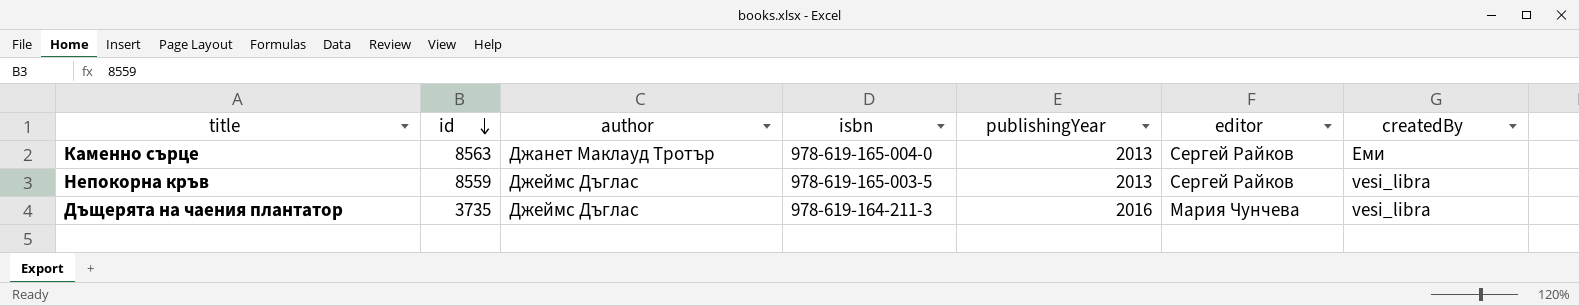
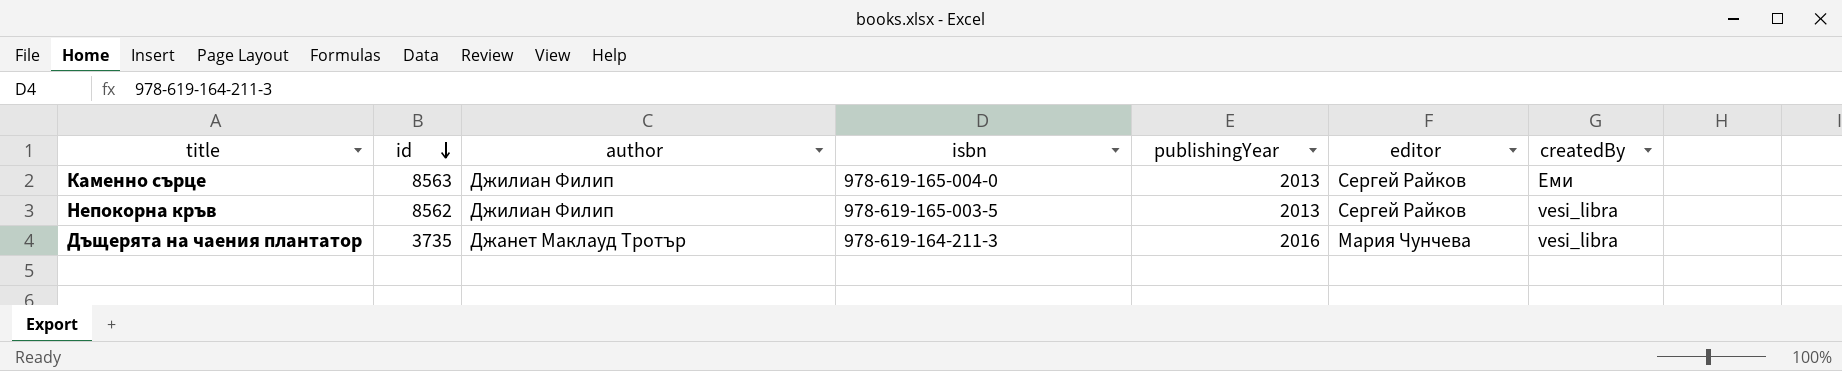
Каменно сърце | author: Джанет Маклауд Тротър -> Джилиан Филип
Непокорна кръв | id: 8559 -> 8562
Непокорна кръв | author: Джеймс Дъглас -> Джилиан Филип
Дъщерята на чаения плантатор | author: Джеймс Дъглас -> Джанет Маклауд Тротър

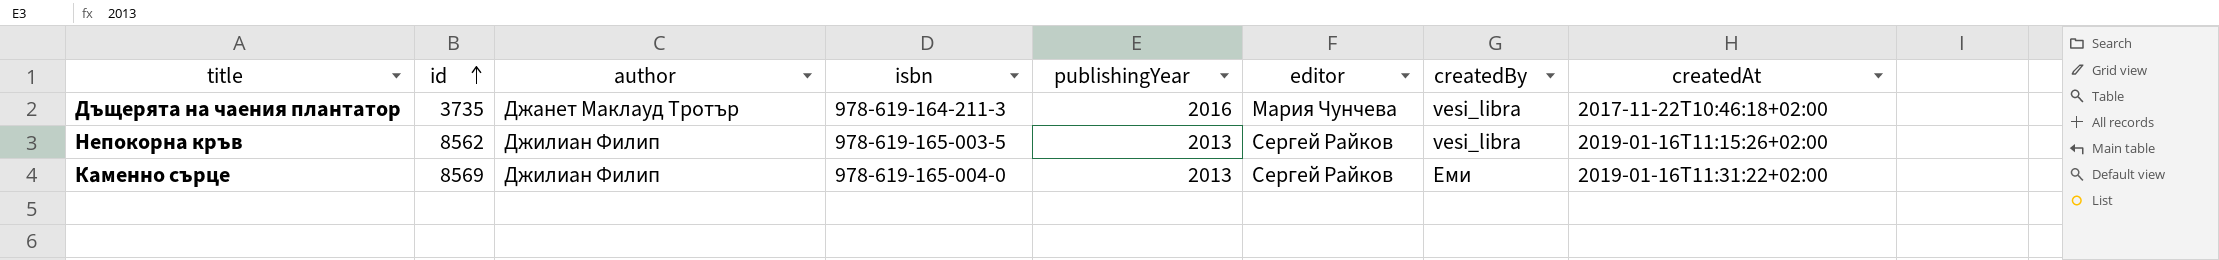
row order: id descending -> id ascending
column createdAt | position: none -> 8
Каменно сърце | id: 8563 -> 8569

